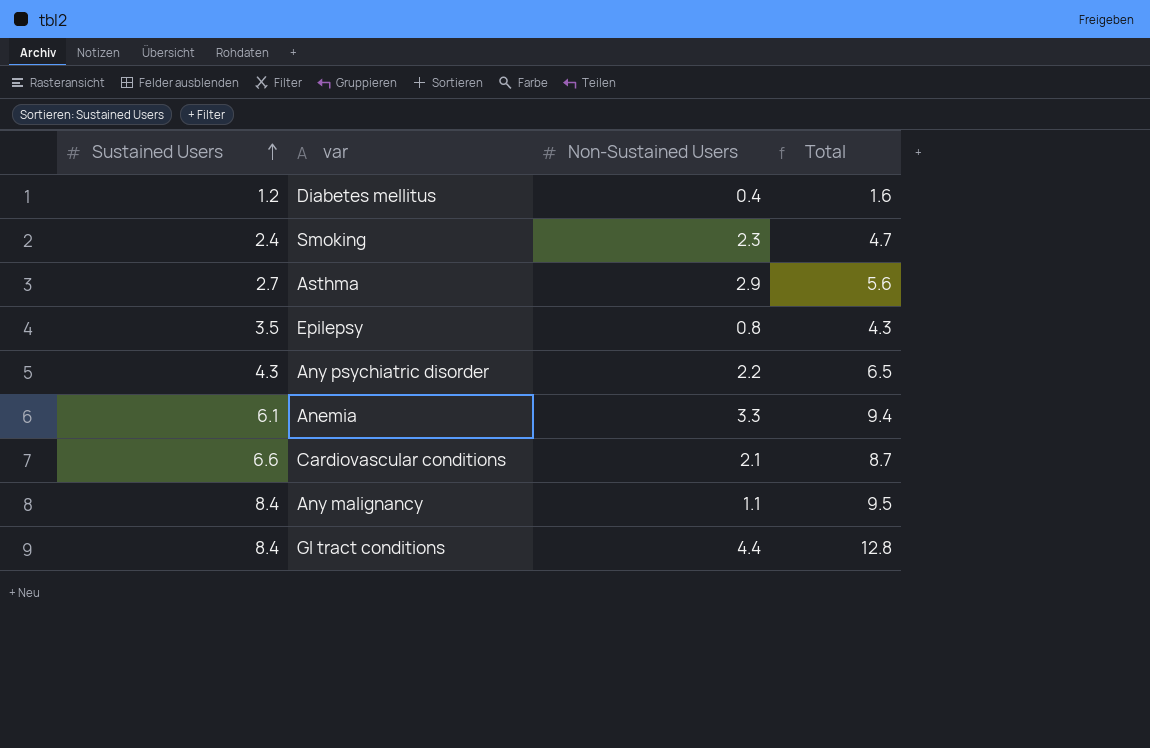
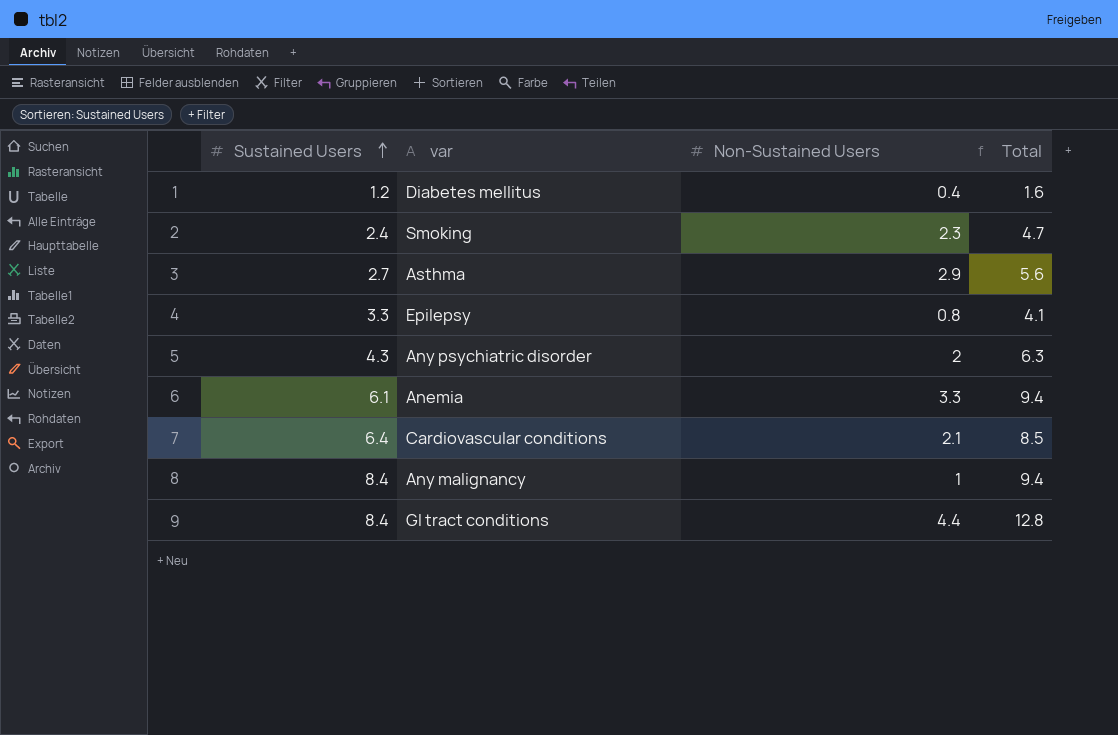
Epilepsy | Sustained Users: 3.5 -> 3.3
Epilepsy | Total: 4.3 -> 4.1
Any psychiatric disorder | Non-Sustained Users: 2.2 -> 2
Any psychiatric disorder | Total: 6.5 -> 6.3
Cardiovascular conditions | Sustained Users: 6.6 -> 6.4
Cardiovascular conditions | Total: 8.7 -> 8.5
Any malignancy | Non-Sustained Users: 1.1 -> 1
Any malignancy | Total: 9.5 -> 9.4

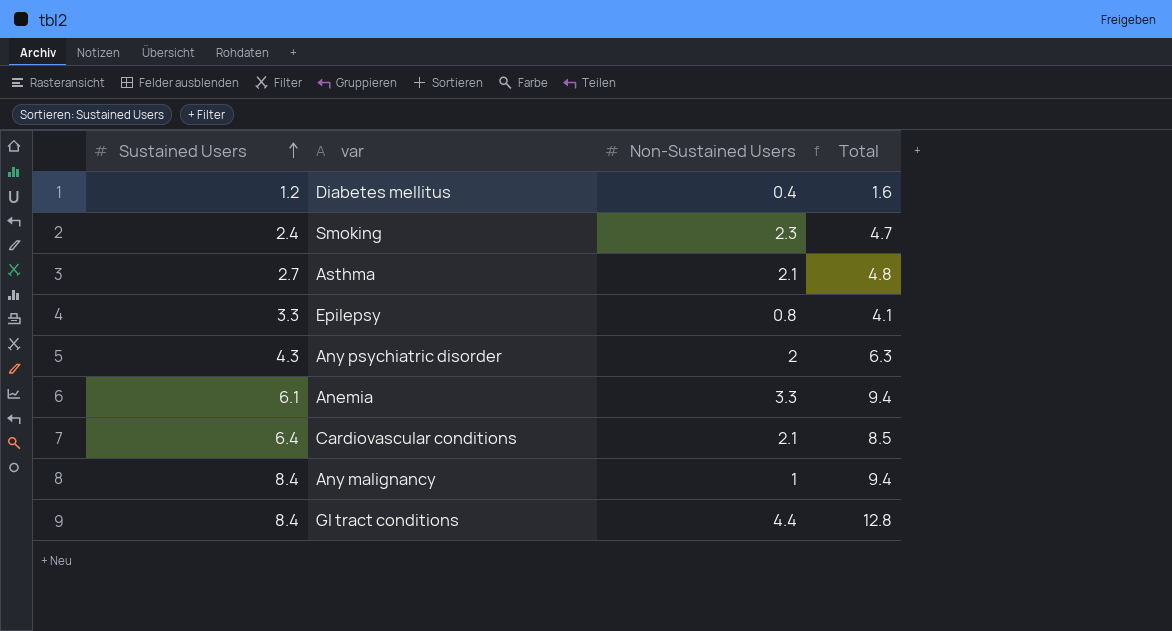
Asthma | Non-Sustained Users: 2.9 -> 2.1
Asthma | Total: 5.6 -> 4.8

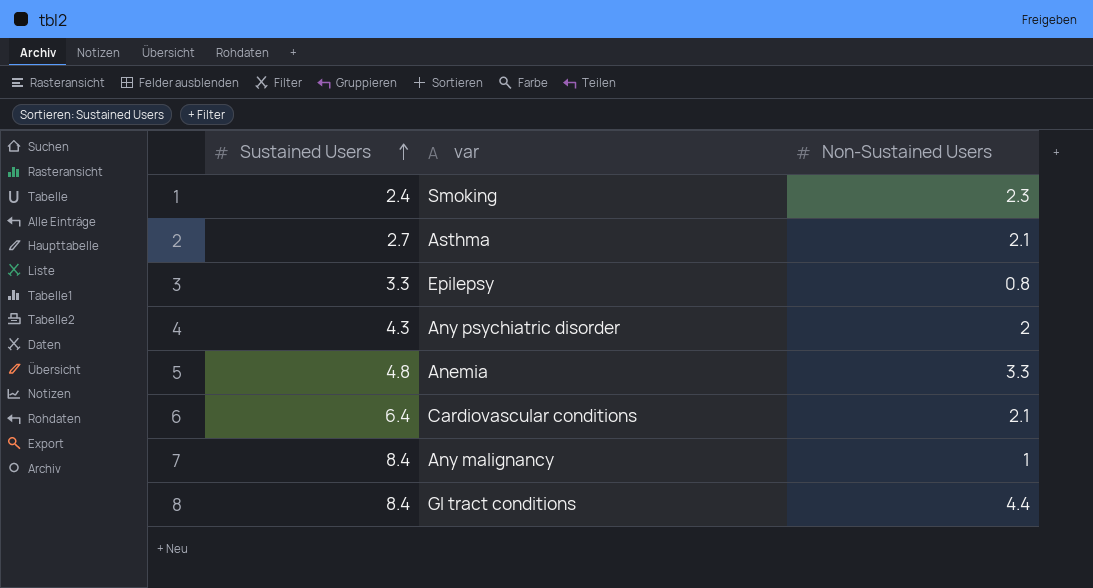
column Total | formula: [Sustained Users] + [Non-Sustained Users] -> none
row Diabetes mellitus: 1.2 | 0.4 | 1.6 -> none
Anemia | Sustained Users: 6.1 -> 4.8

